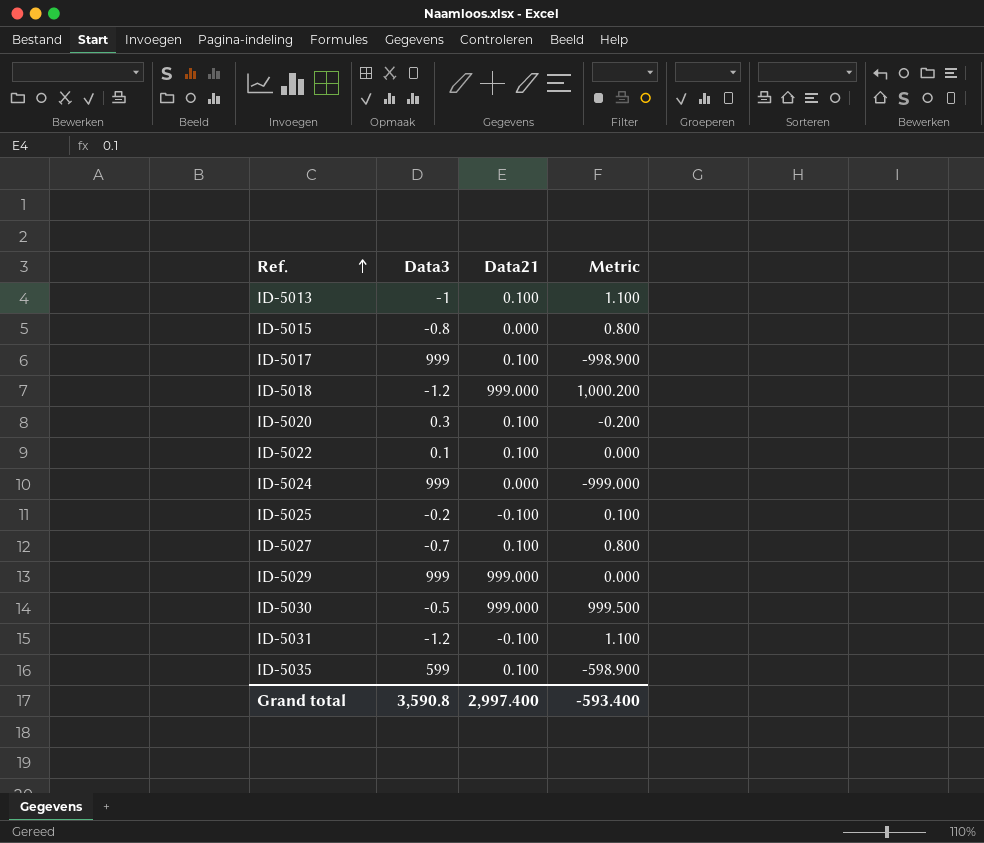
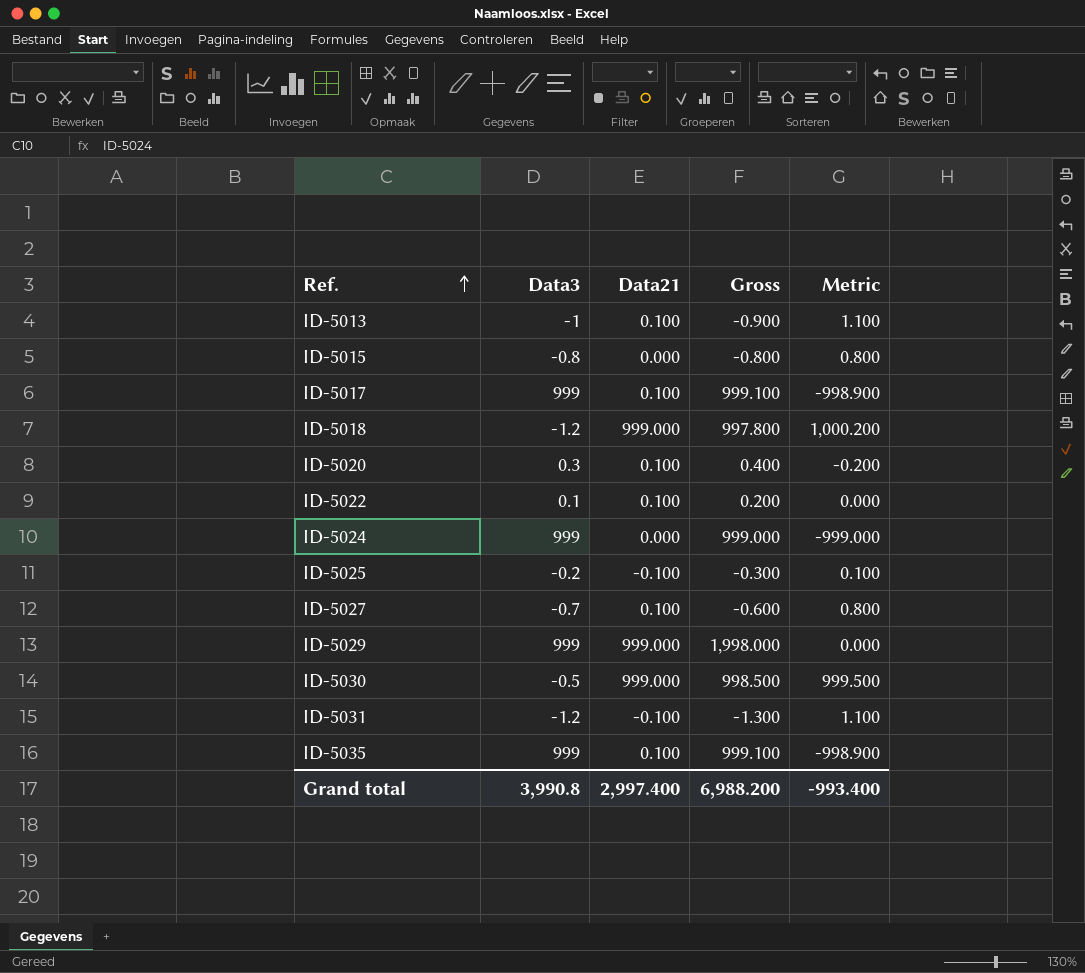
column Gross | formula: none -> [Data3] + [Data21]
ID-5035 | Data3: 599 -> 999
ID-5035 | Metric: -598.900 -> -998.900
Grand total | Data3: 3,590.8 -> 3,990.8
Grand total | Metric: -593.400 -> -993.400

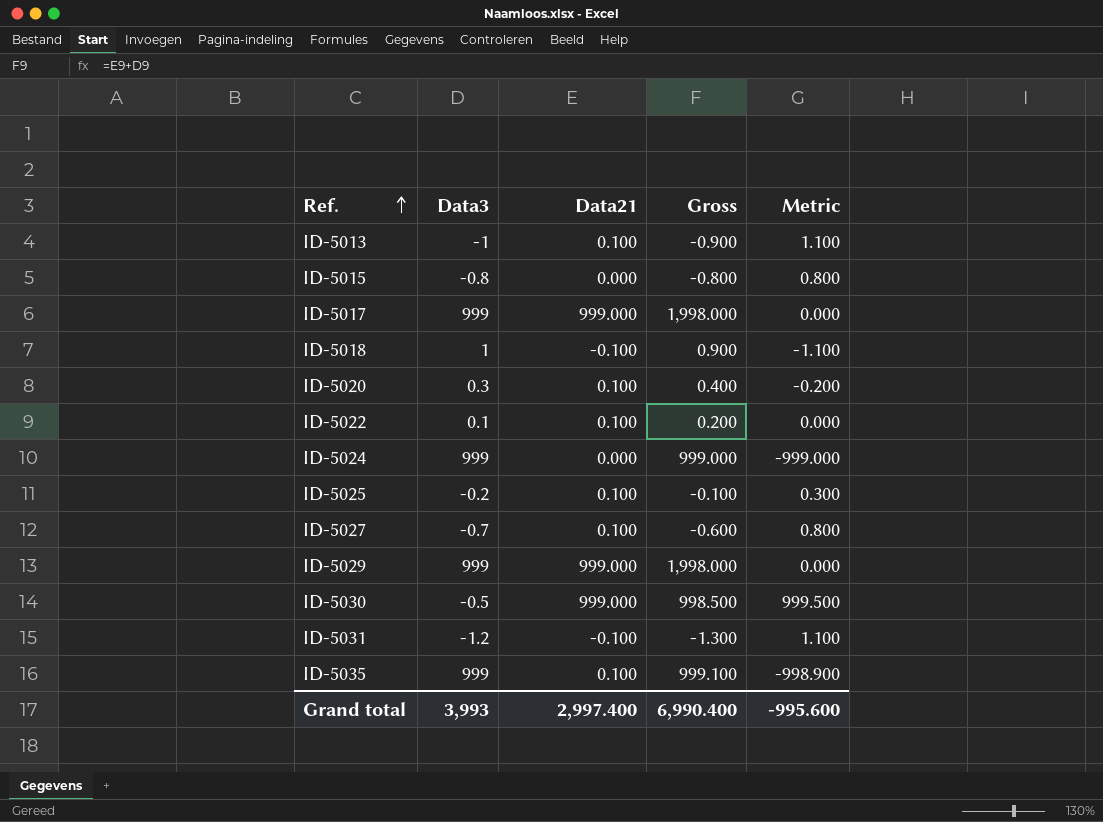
ID-5017 | Data21: 0.100 -> 999.000
ID-5017 | Gross: 999.100 -> 1,998.000
ID-5017 | Metric: -998.900 -> 0.000
ID-5018 | Data3: -1.2 -> 1
ID-5018 | Data21: 999.000 -> -0.100
ID-5018 | Gross: 997.800 -> 0.900
ID-5018 | Metric: 1,000.200 -> -1.100
ID-5025 | Data21: -0.100 -> 0.100
ID-5025 | Gross: -0.300 -> -0.100
ID-5025 | Metric: 0.100 -> 0.300
Grand total | Data3: 3,990.8 -> 3,993
Grand total | Gross: 6,988.200 -> 6,990.400
Grand total | Metric: -993.400 -> -995.600

